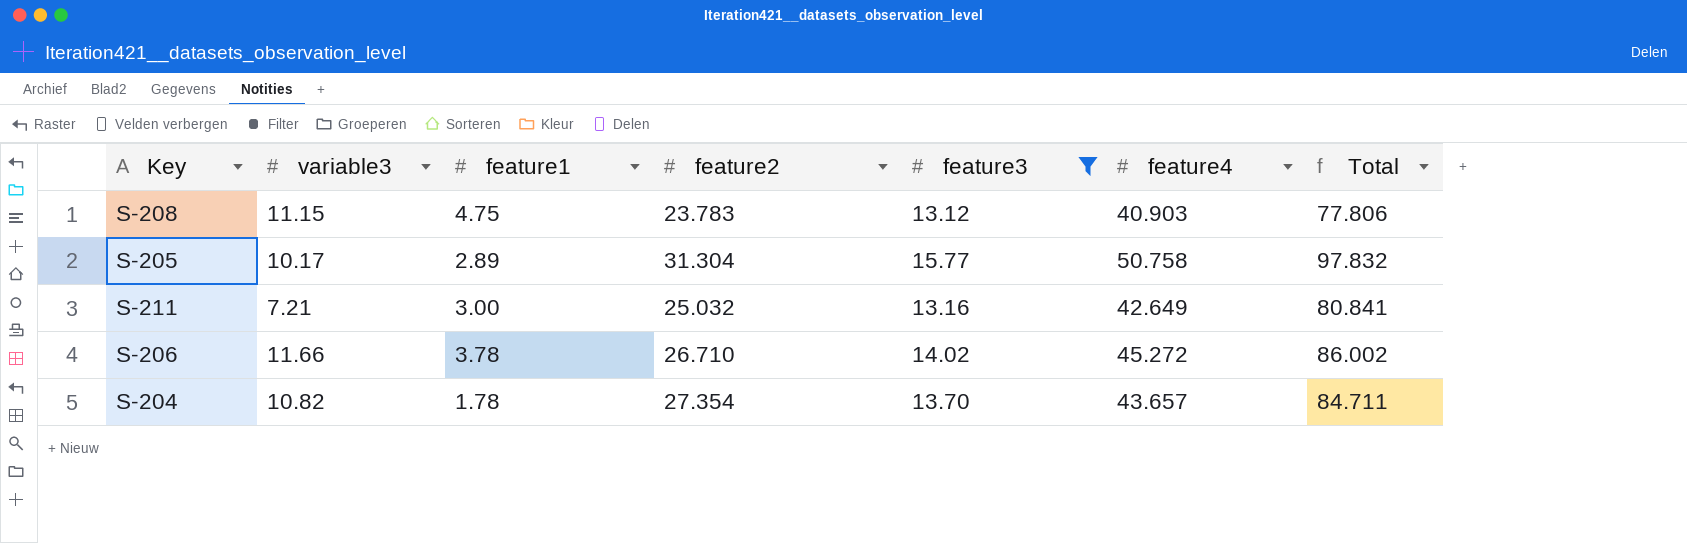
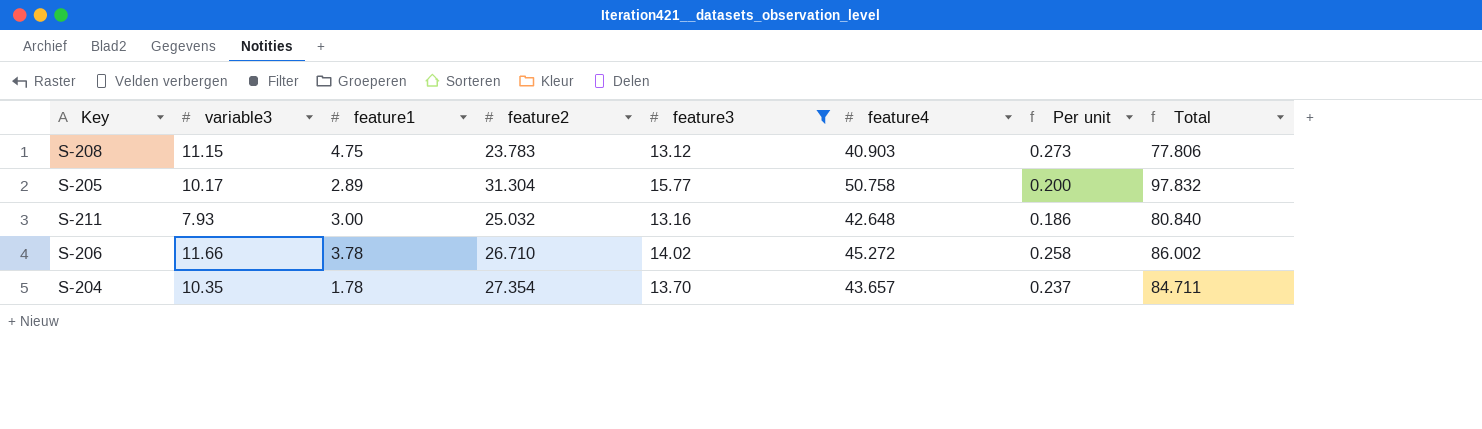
column Per unit | formula: none -> [variable3] / [feature4]
S-211 | variable3: 7.21 -> 7.93
S-211 | feature4: 42.649 -> 42.648
S-211 | Total: 80.841 -> 80.840
S-204 | variable3: 10.82 -> 10.35

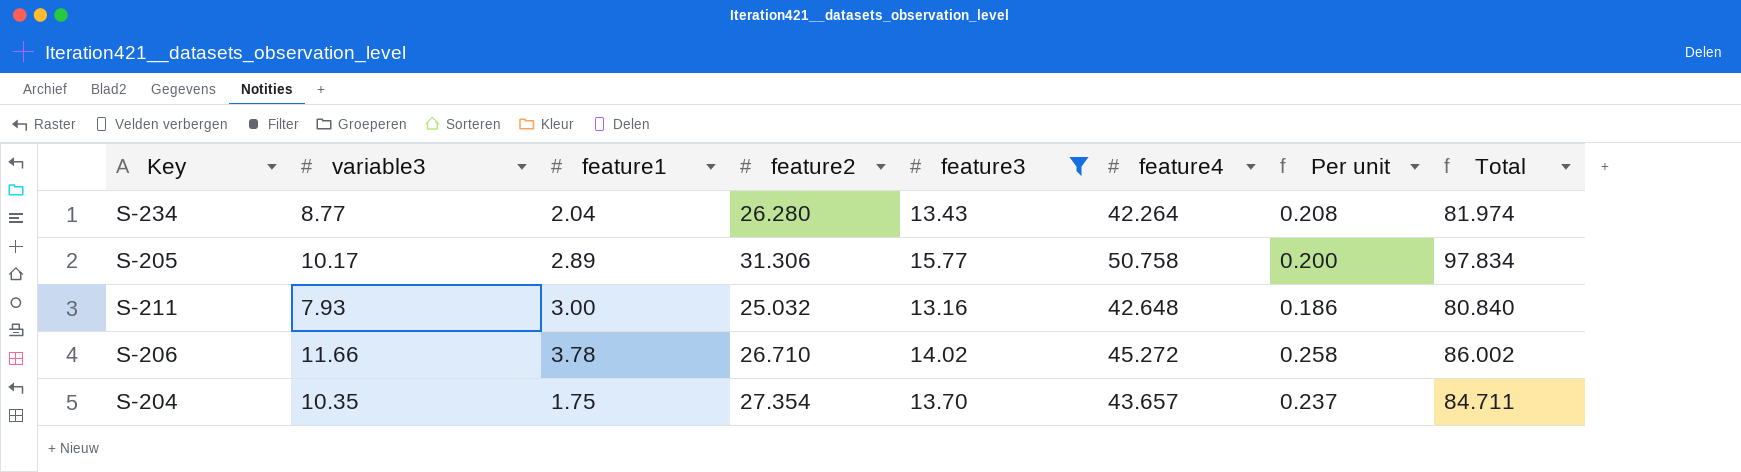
row S-208: 11.15 | 4.75 | 23.783 | 13.12 | 40.903 | 0.273 | 77.806 -> none
row S-234: none -> 8.77 | 2.04 | 26.280 | 13.43 | 42.264 | 0.208 | 81.974
S-205 | feature2: 31.304 -> 31.306
S-205 | Total: 97.832 -> 97.834
S-204 | feature1: 1.78 -> 1.75

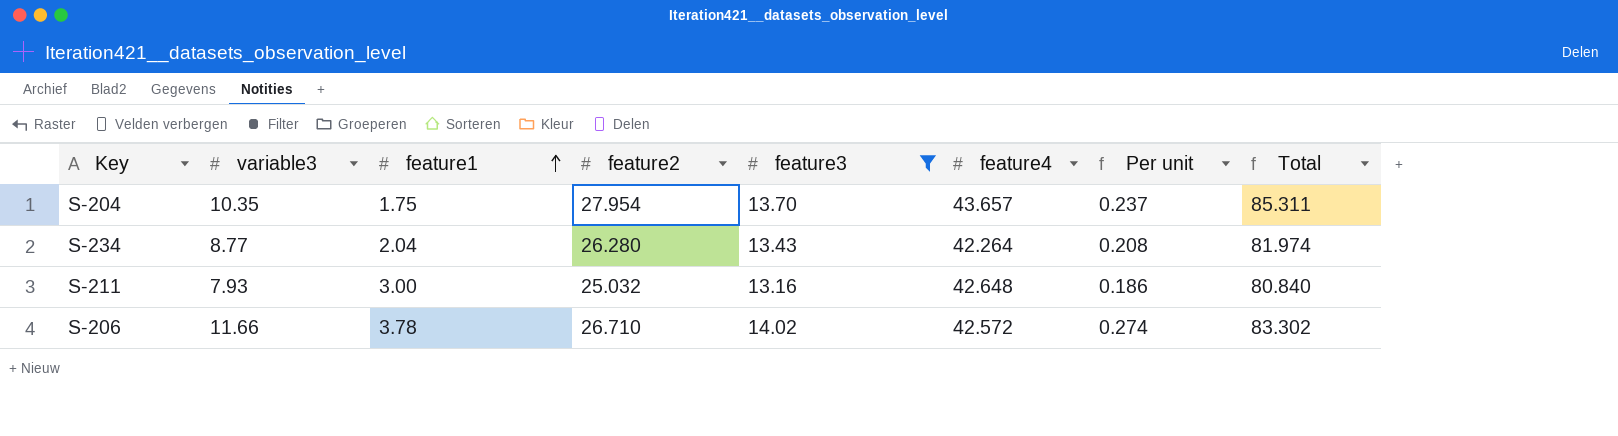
row order: none -> feature1 ascending
row S-205: 10.17 | 2.89 | 31.306 | 15.77 | 50.758 | 0.200 | 97.834 -> none
S-204 | feature2: 27.354 -> 27.954
S-204 | Total: 84.711 -> 85.311
S-206 | feature4: 45.272 -> 42.572
S-206 | Per unit: 0.258 -> 0.274
S-206 | Total: 86.002 -> 83.302

